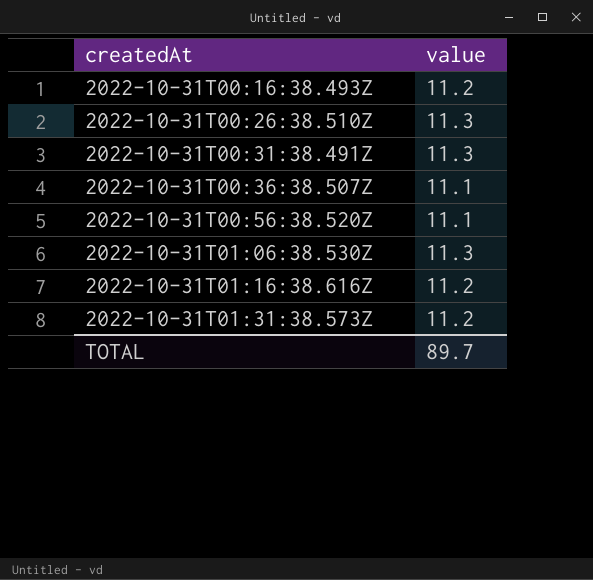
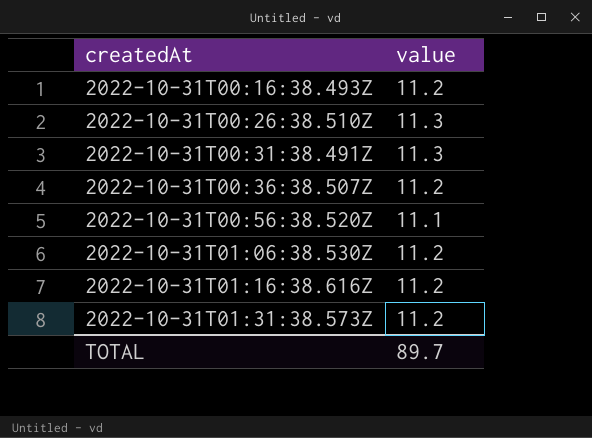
2022-10-31T00:36:38.507Z | value: 11.1 -> 11.2
2022-10-31T01:06:38.530Z | value: 11.3 -> 11.2

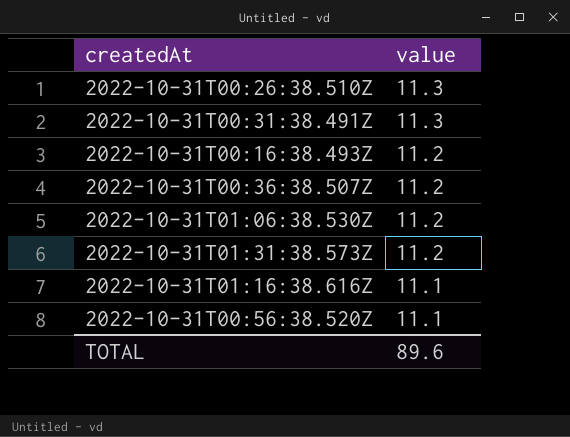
row order: createdAt ascending -> value descending
2022-10-31T01:16:38.616Z | value: 11.2 -> 11.1
TOTAL | value: 89.7 -> 89.6

